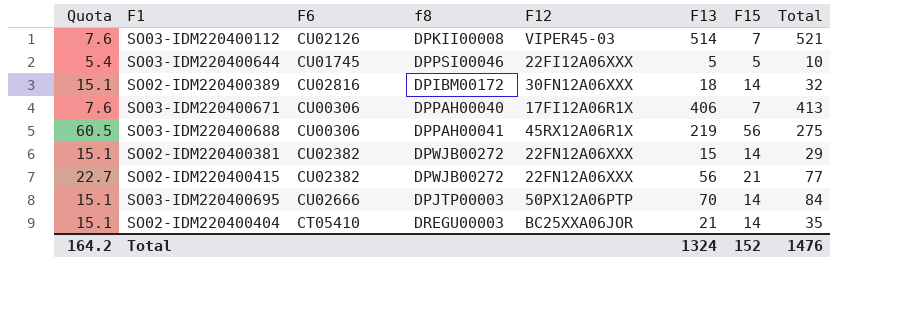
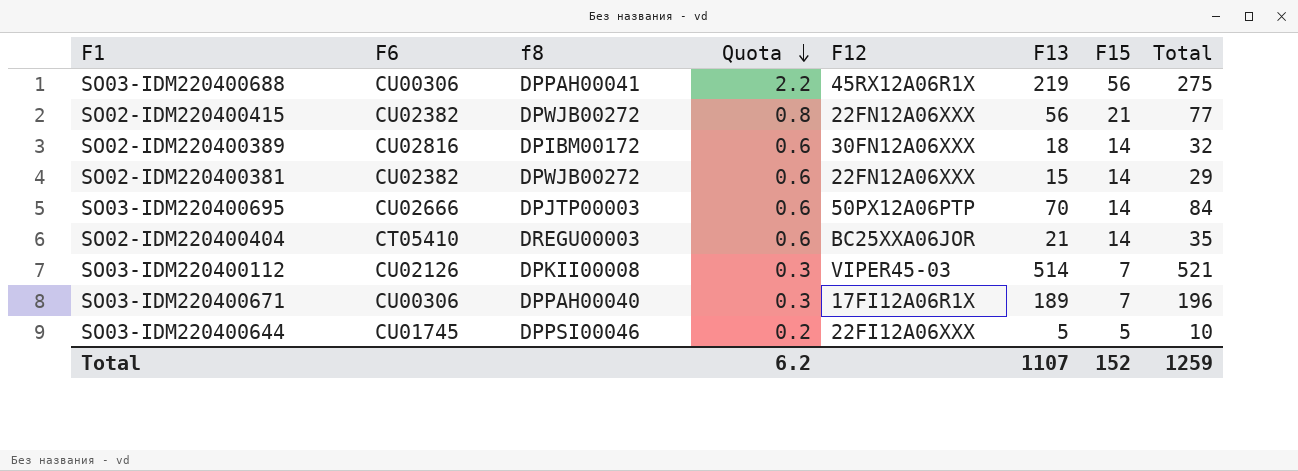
row order: none -> Quota descending
column Quota | formula: [F15] * 1.08 -> [F15] * 0.04
column Quota | position: 1 -> 4
SO03-IDM220400671 | F13: 406 -> 189
SO03-IDM220400671 | Total: 413 -> 196
Total | Quota: 164.2 -> 6.2
Total | F13: 1324 -> 1107
Total | Total: 1476 -> 1259

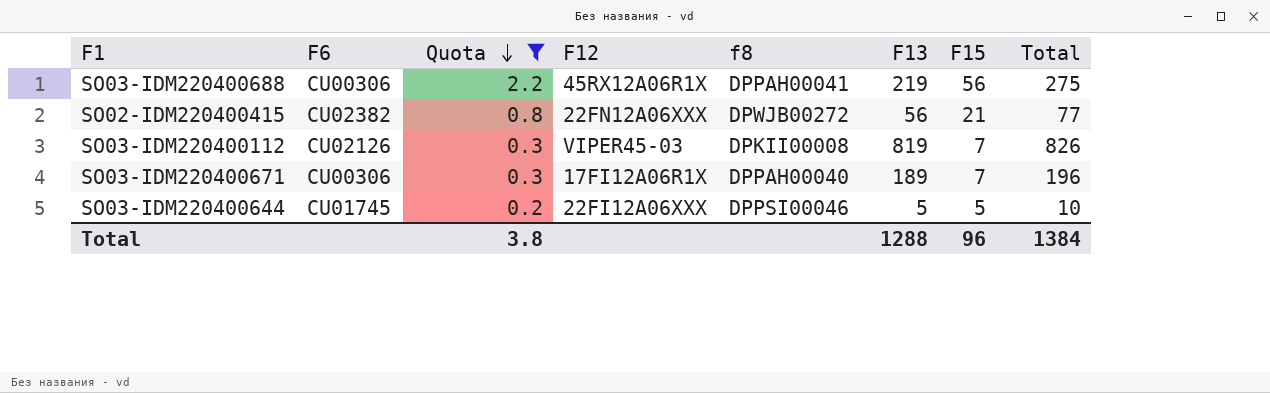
filter: none -> Quota != 0.6
column f8 | position: 3 -> 5
SO03-IDM220400112 | F13: 514 -> 819
SO03-IDM220400112 | Total: 521 -> 826
Total | Quota: 6.2 -> 3.8
Total | F13: 1107 -> 1288
Total | F15: 152 -> 96
Total | Total: 1259 -> 1384

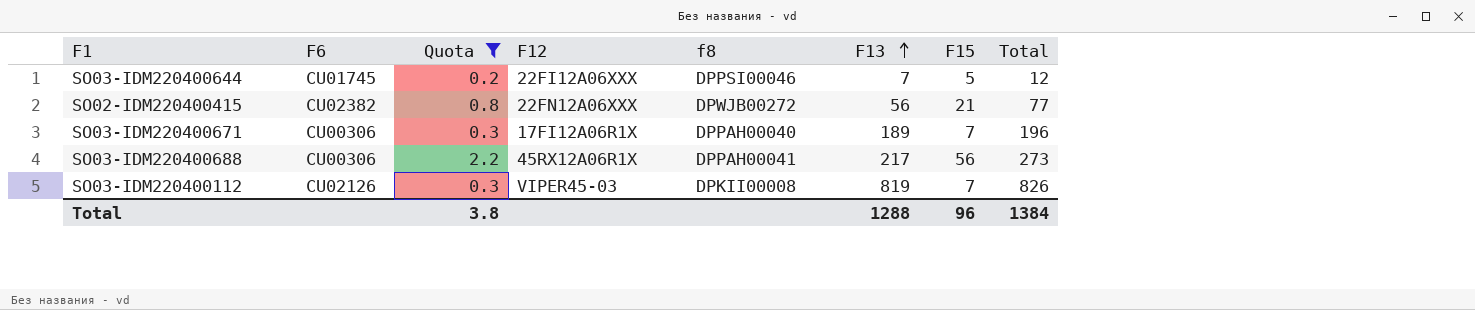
row order: Quota descending -> F13 ascending
SO03-IDM220400644 | F13: 5 -> 7
SO03-IDM220400644 | Total: 10 -> 12
SO03-IDM220400688 | F13: 219 -> 217
SO03-IDM220400688 | Total: 275 -> 273

